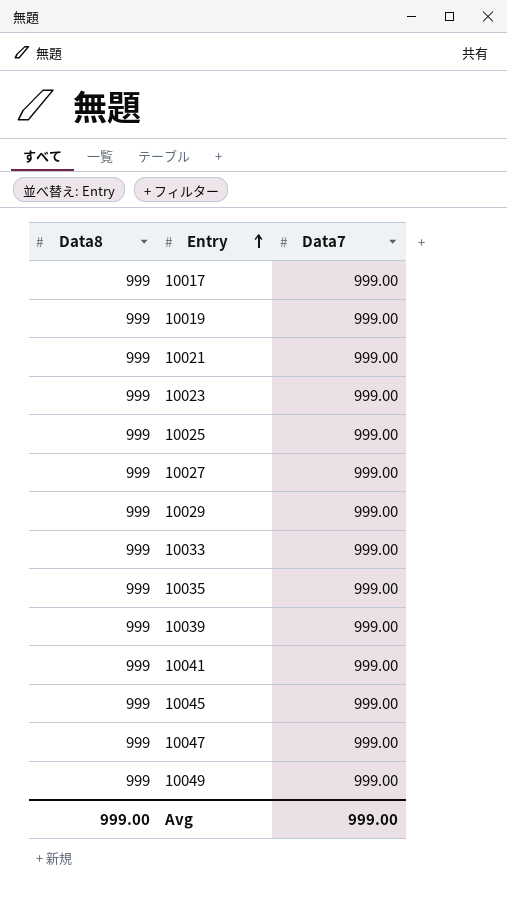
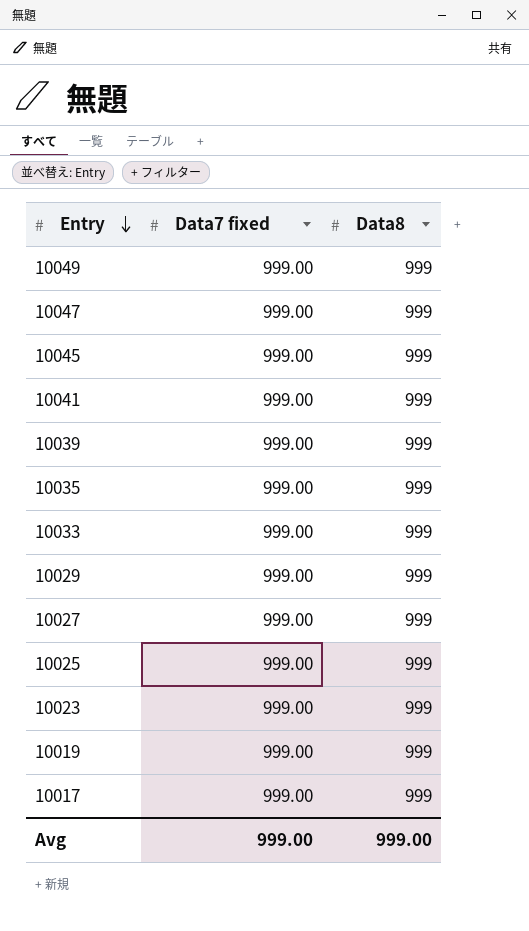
row order: Entry ascending -> Entry descending
column name: Data7 -> Data7 fixed
column Data8 | position: 1 -> 3
row 10021: 999 | 999.00 -> none

